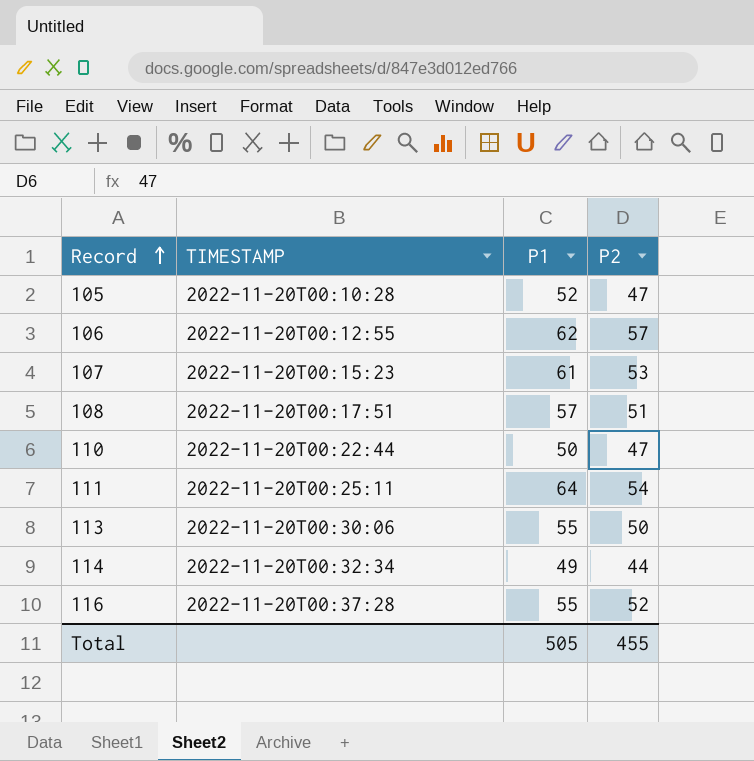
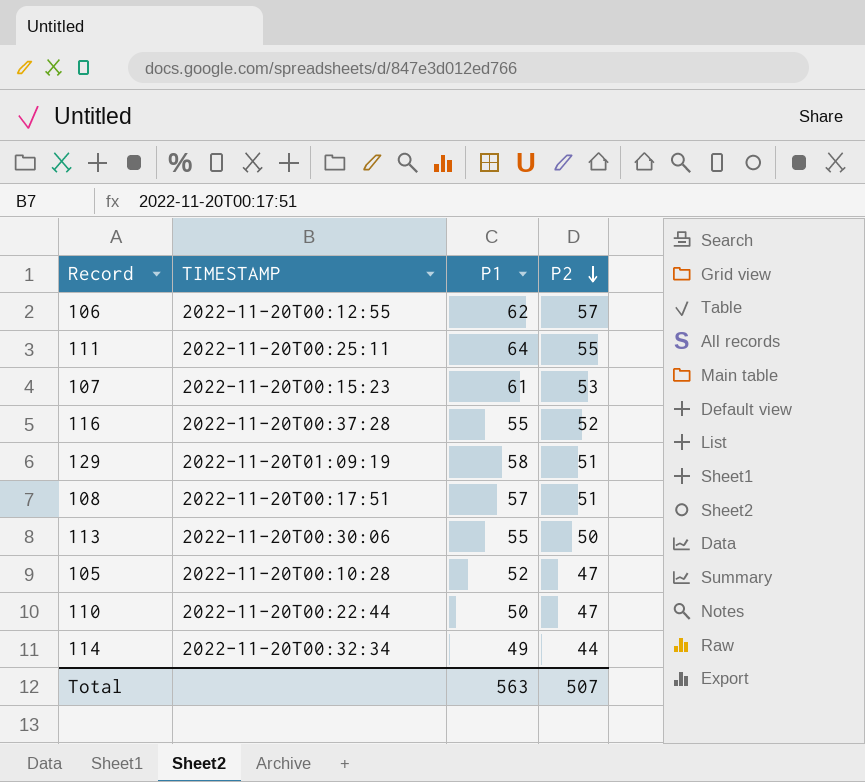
row order: Record ascending -> P2 descending
111 | P2: 54 -> 55
row 129: none -> 2022-11-20T01:09:19 | 58 | 51
Total | P1: 505 -> 563
Total | P2: 455 -> 507

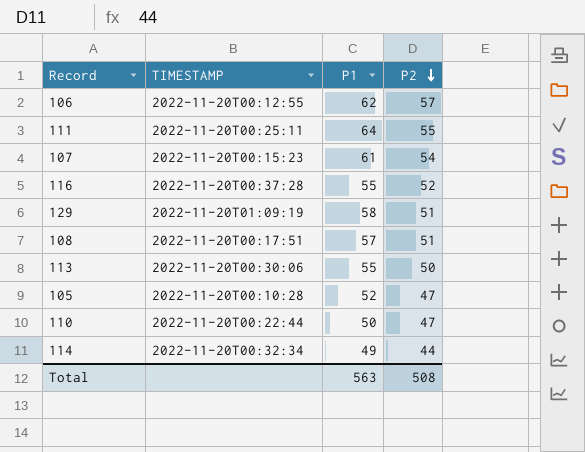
107 | P2: 53 -> 54
Total | P2: 507 -> 508

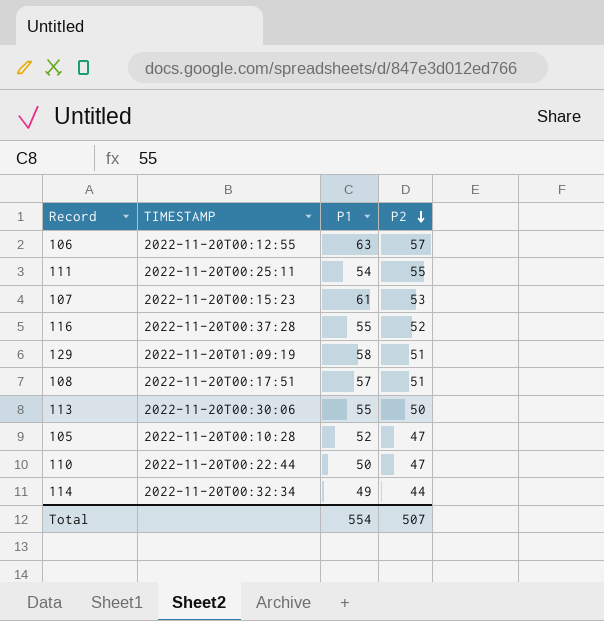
106 | P1: 62 -> 63
111 | P1: 64 -> 54
107 | P2: 54 -> 53
Total | P1: 563 -> 554
Total | P2: 508 -> 507

